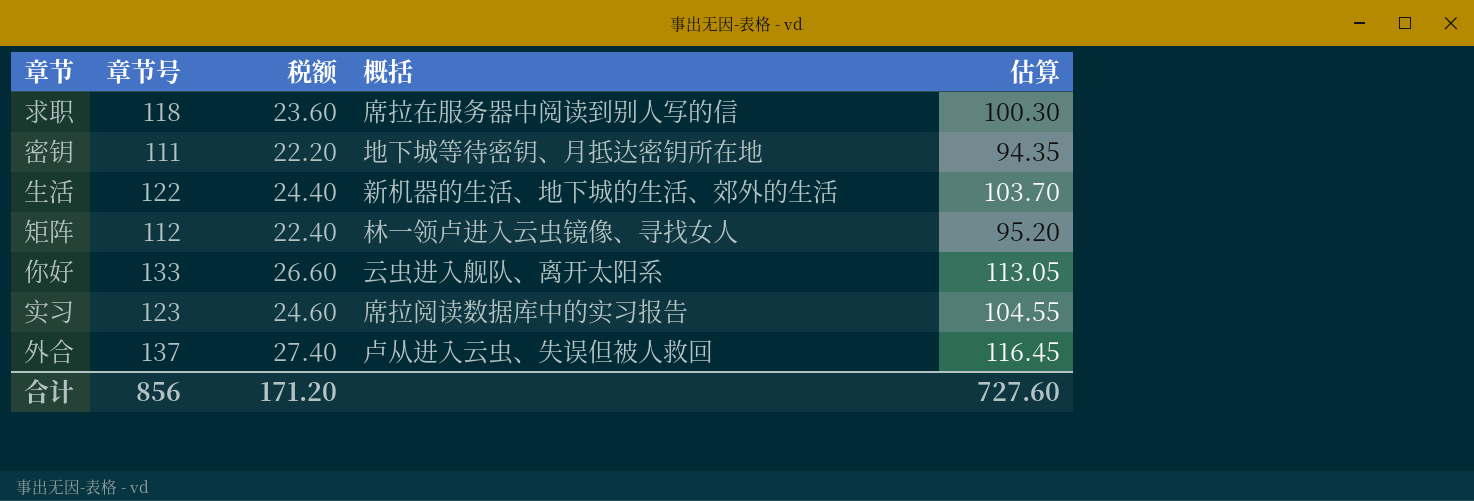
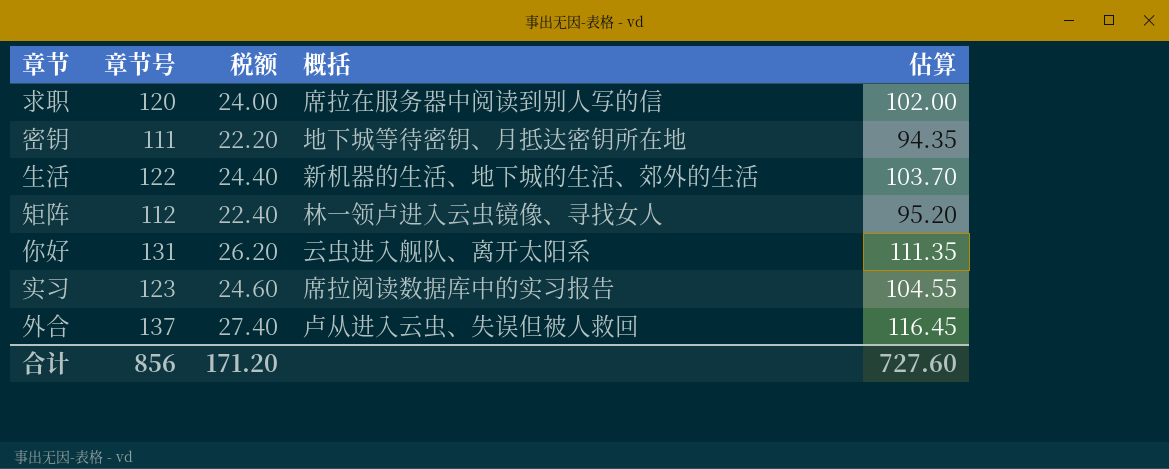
求职 | 章节号: 118 -> 120
求职 | 税额: 23.60 -> 24.00
求职 | 估算: 100.30 -> 102.00
你好 | 章节号: 133 -> 131
你好 | 税额: 26.60 -> 26.20
你好 | 估算: 113.05 -> 111.35

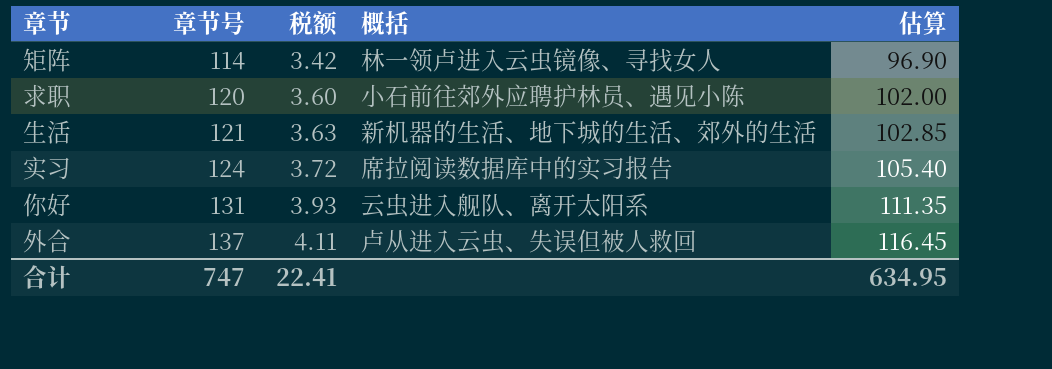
row order: none -> 章节号 ascending
column 税额 | formula: [章节号] * 0.2 -> [章节号] * 0.03
row 密钥: 111 | 22.20 | 地下城等待密钥、月抵达密钥所在地 | 94.35 -> none
矩阵 | 章节号: 112 -> 114
矩阵 | 估算: 95.20 -> 96.90
求职 | 概括: 席拉在服务器中阅读到别人写的信 -> 小石前往郊外应聘护林员、遇见小陈
生活 | 章节号: 122 -> 121
生活 | 估算: 103.70 -> 102.85
实习 | 章节号: 123 -> 124
实习 | 估算: 104.55 -> 105.40
合计 | 章节号: 856 -> 747
合计 | 税额: 171.20 -> 22.41
合计 | 估算: 727.60 -> 634.95

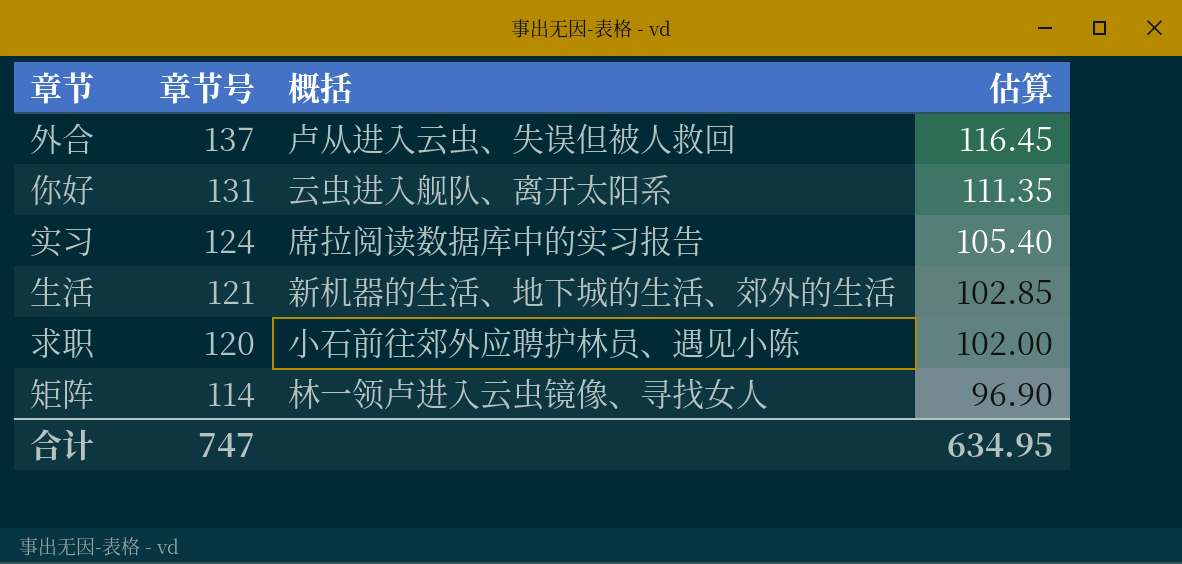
row order: 章节号 ascending -> 章节号 descending
column 税额 | formula: [章节号] * 0.03 -> none

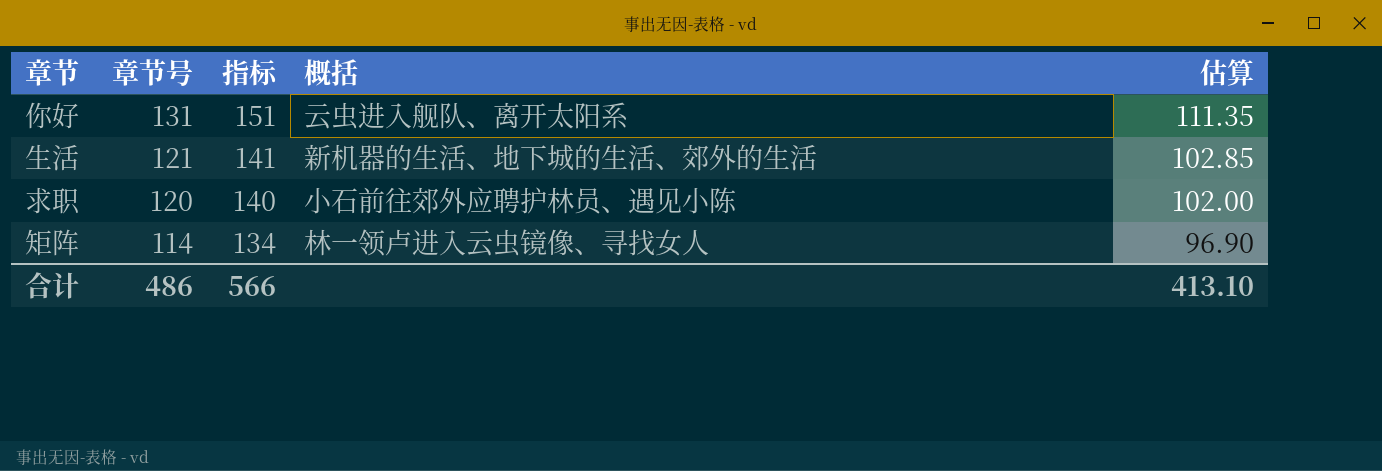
column 指标 | formula: none -> [章节号] + 20
row 外合: 137 | 卢从进入云虫、失误但被人救回 | 116.45 -> none
row 实习: 124 | 席拉阅读数据库中的实习报告 | 105.40 -> none
合计 | 章节号: 747 -> 486
合计 | 估算: 634.95 -> 413.10

